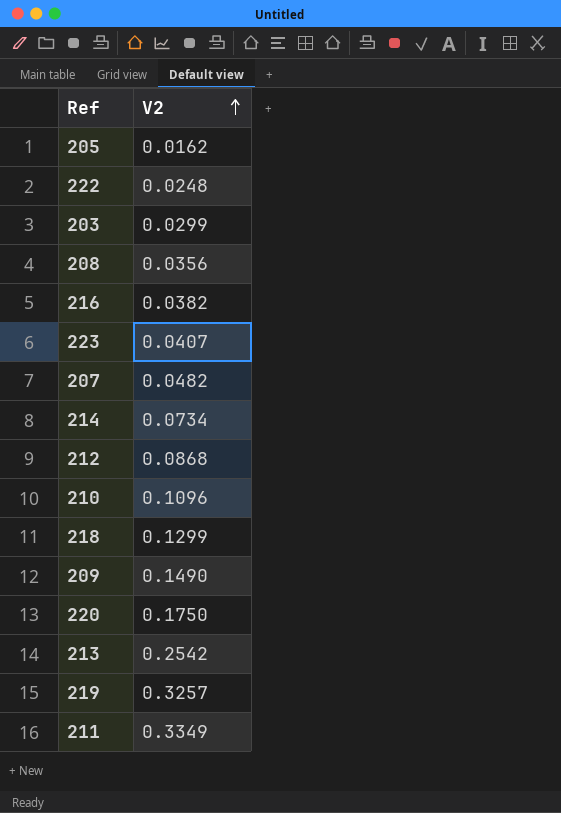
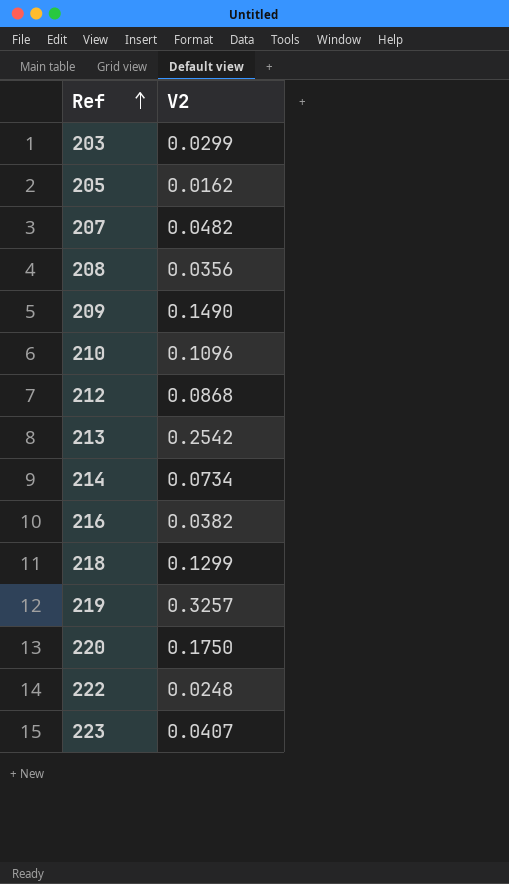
row order: V2 ascending -> Ref ascending
row 211: 0.3349 -> none

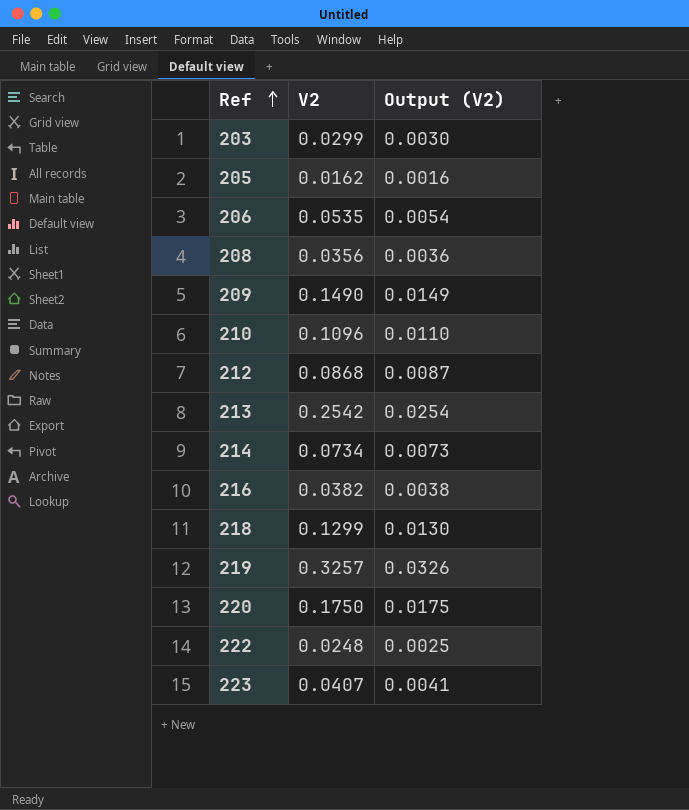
column Output (V2) | formula: none -> [V2] * 0.1
row 207: 0.0482 -> none
row 206: none -> 0.0535 | 0.0054

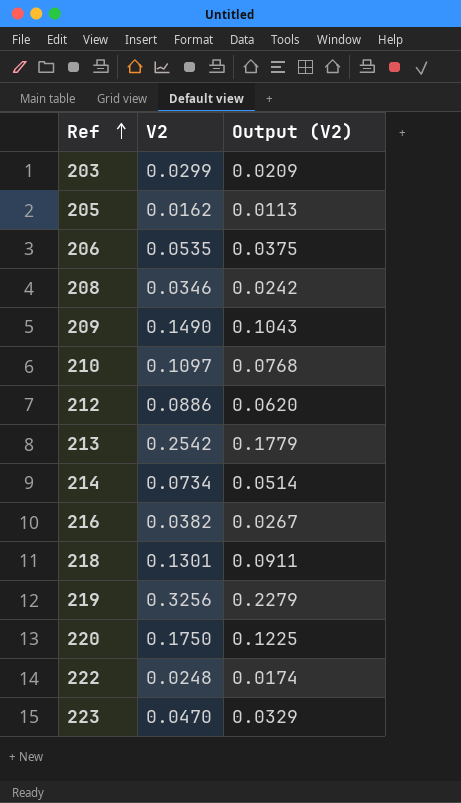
column Output (V2) | formula: [V2] * 0.1 -> [V2] * 0.7
208 | V2: 0.0356 -> 0.0346
210 | V2: 0.1096 -> 0.1097
212 | V2: 0.0868 -> 0.0886
218 | V2: 0.1299 -> 0.1301
219 | V2: 0.3257 -> 0.3256
223 | V2: 0.0407 -> 0.0470

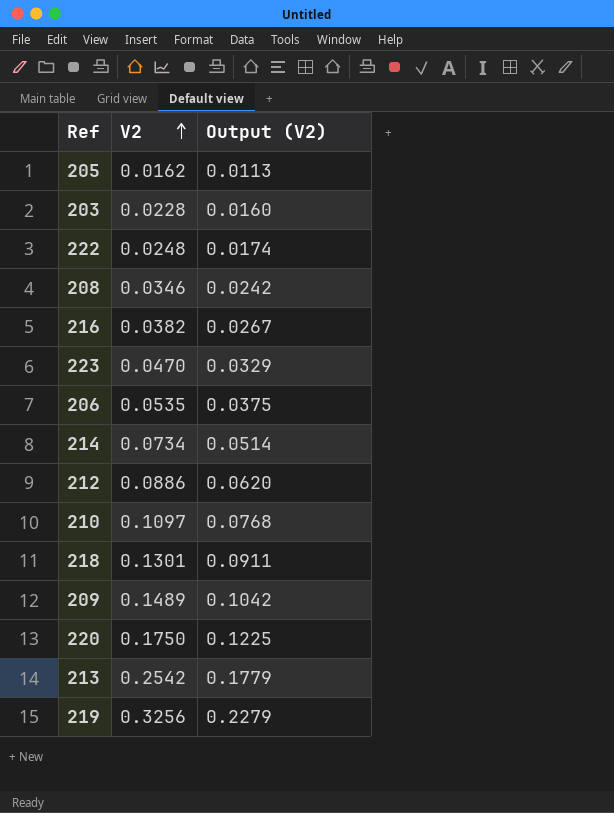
row order: Ref ascending -> V2 ascending
203 | V2: 0.0299 -> 0.0228
203 | Output (V2): 0.0209 -> 0.0160
209 | V2: 0.1490 -> 0.1489
209 | Output (V2): 0.1043 -> 0.1042

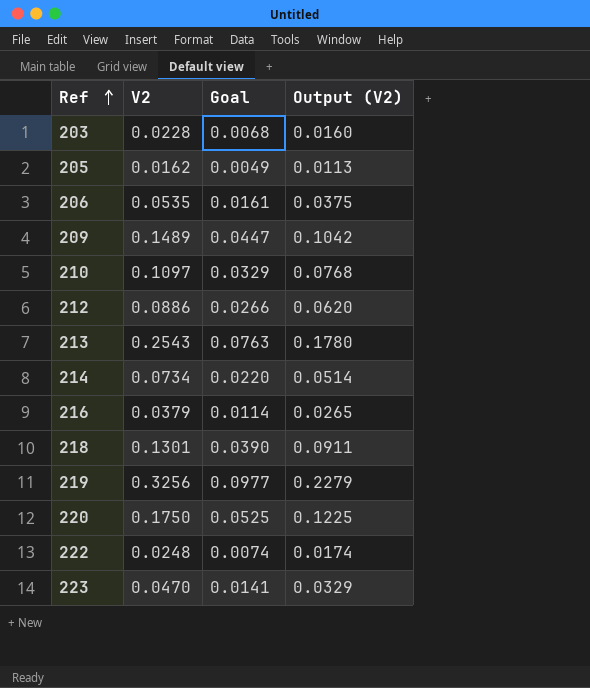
row order: V2 ascending -> Ref ascending
column Goal | formula: none -> [V2] * 0.3
row 208: 0.0346 | 0.0242 -> none
213 | V2: 0.2542 -> 0.2543
213 | Output (V2): 0.1779 -> 0.1780
216 | V2: 0.0382 -> 0.0379
216 | Output (V2): 0.0267 -> 0.0265

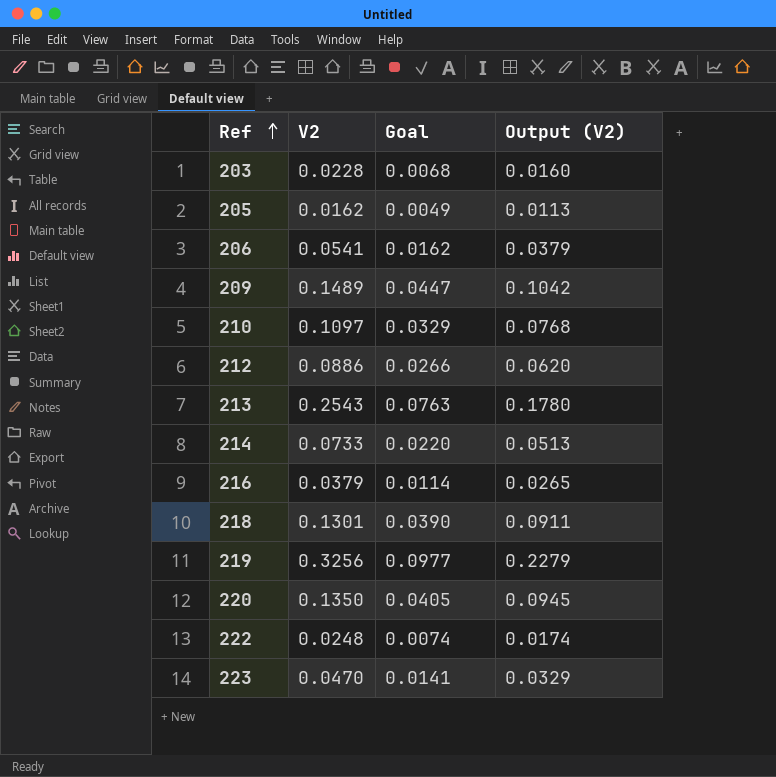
206 | V2: 0.0535 -> 0.0541
206 | Goal: 0.0161 -> 0.0162
206 | Output (V2): 0.0375 -> 0.0379
214 | V2: 0.0734 -> 0.0733
214 | Output (V2): 0.0514 -> 0.0513
220 | V2: 0.1750 -> 0.1350
220 | Goal: 0.0525 -> 0.0405
220 | Output (V2): 0.1225 -> 0.0945

